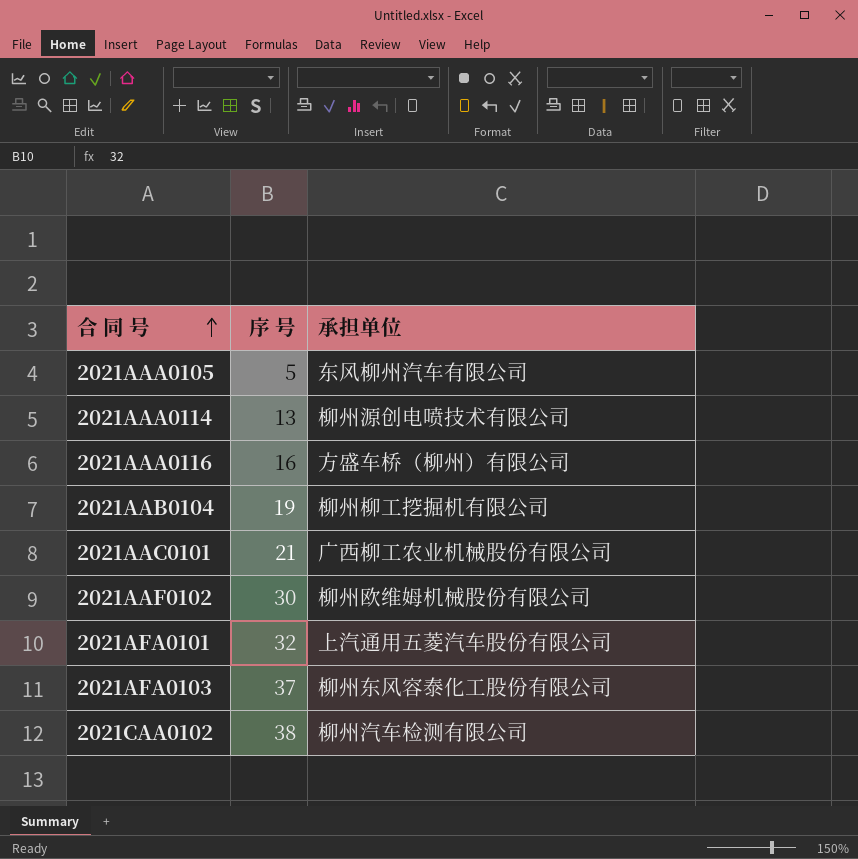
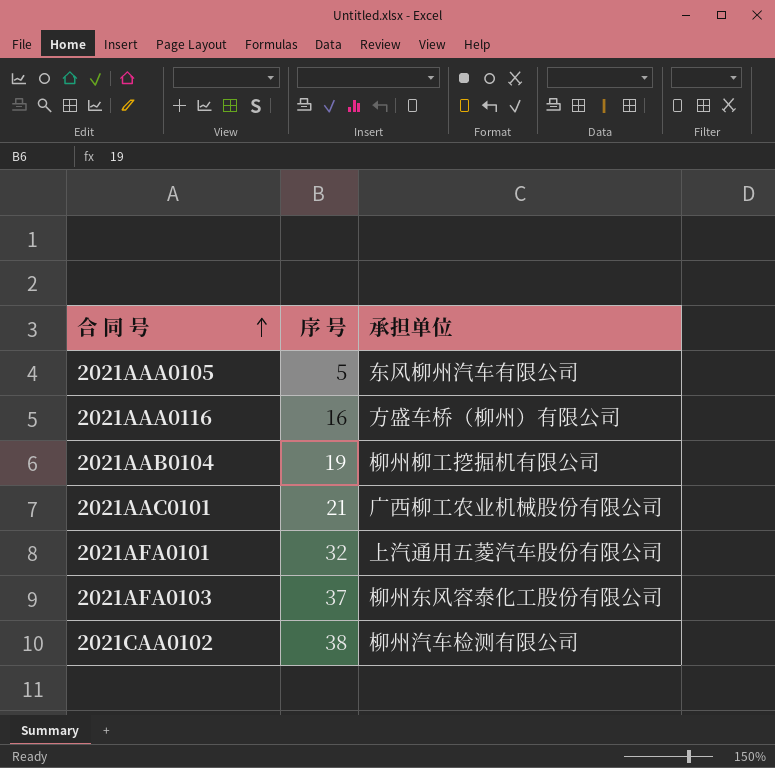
row 2021AAA0114: 13 | 柳州源创电喷技术有限公司 -> none
row 2021AAF0102: 30 | 柳州欧维姆机械股份有限公司 -> none

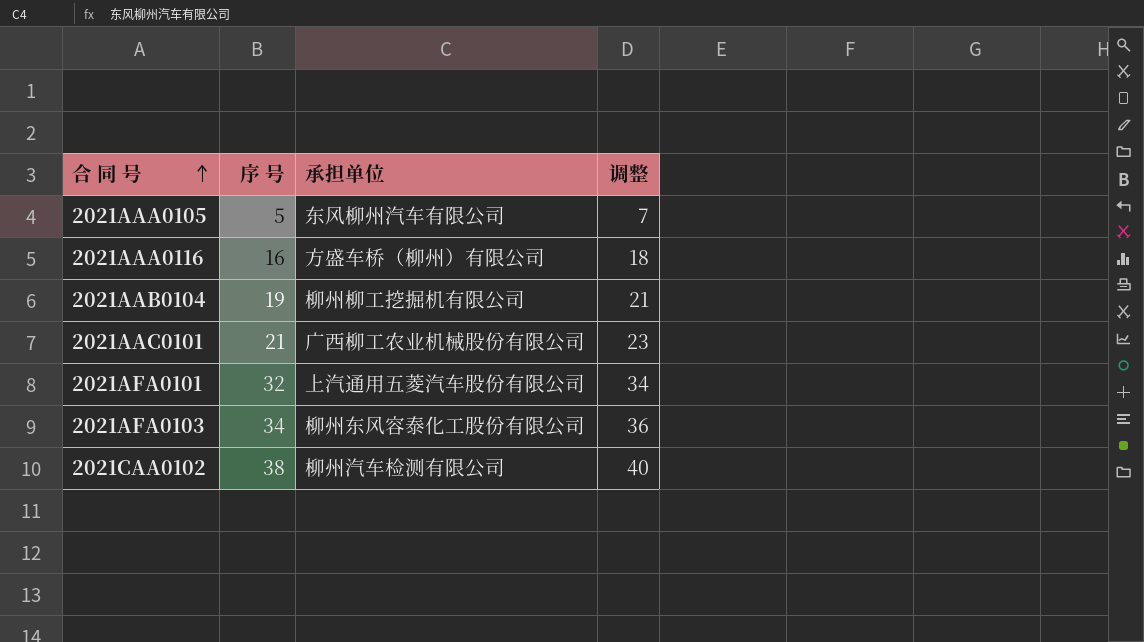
column 调整 | formula: none -> [序 号] + 2
2021AFA0103 | 序 号: 37 -> 34

